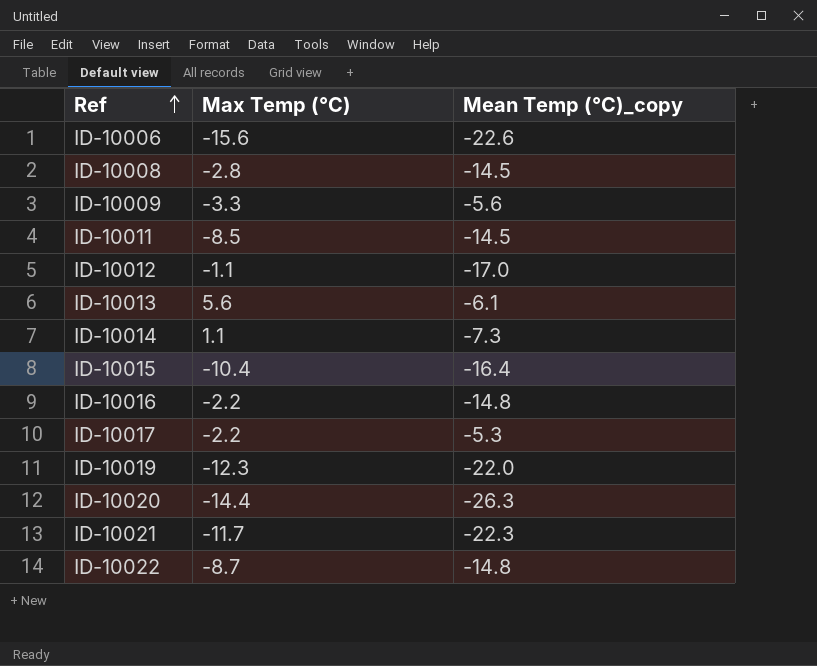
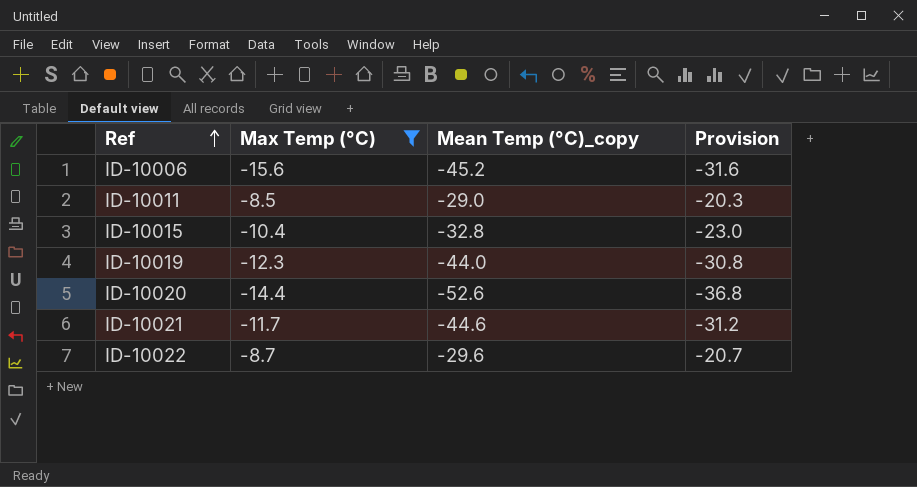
filter: none -> Max Temp (°C) <= -8.5
column Provision | formula: none -> [Mean Temp (°C)_copy] * 0.7
ID-10006 | Mean Temp (°C)_copy: -22.6 -> -45.2
ID-10011 | Mean Temp (°C)_copy: -14.5 -> -29.0
ID-10015 | Mean Temp (°C)_copy: -16.4 -> -32.8
ID-10019 | Mean Temp (°C)_copy: -22.0 -> -44.0
ID-10020 | Mean Temp (°C)_copy: -26.3 -> -52.6
ID-10021 | Mean Temp (°C)_copy: -22.3 -> -44.6
ID-10022 | Mean Temp (°C)_copy: -14.8 -> -29.6

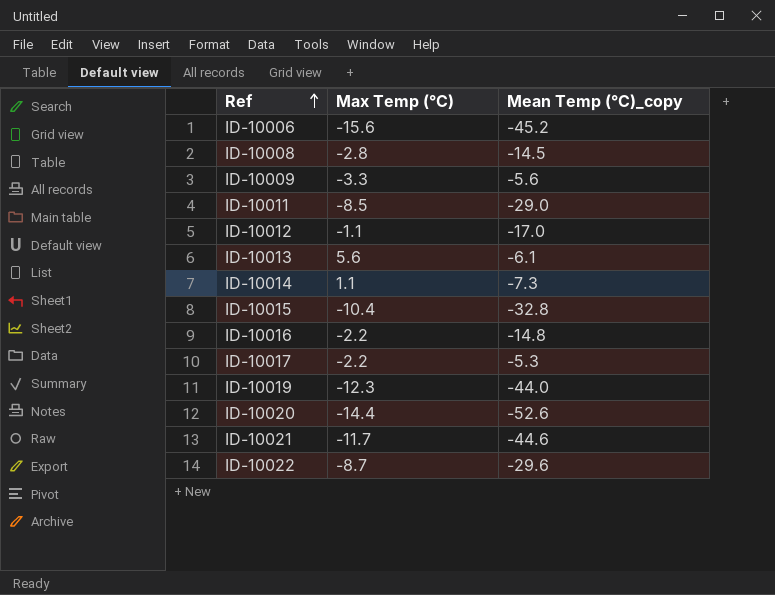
filter: Max Temp (°C) <= -8.5 -> none
column Provision | formula: [Mean Temp (°C)_copy] * 0.7 -> none

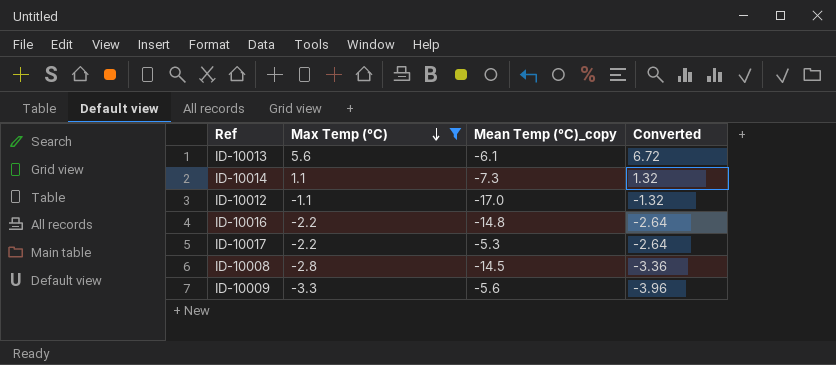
filter: none -> Max Temp (°C) >= -3.3
row order: Ref ascending -> Max Temp (°C) descending
column Converted | formula: none -> [Max Temp (°C)] * 1.2

